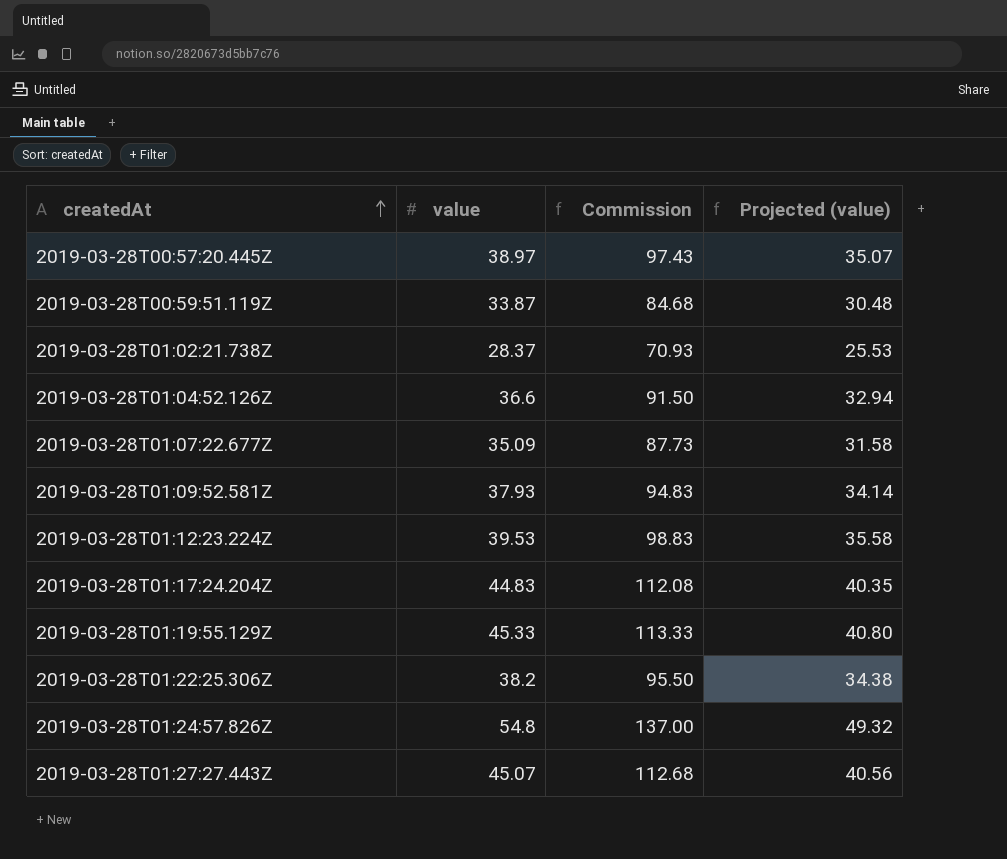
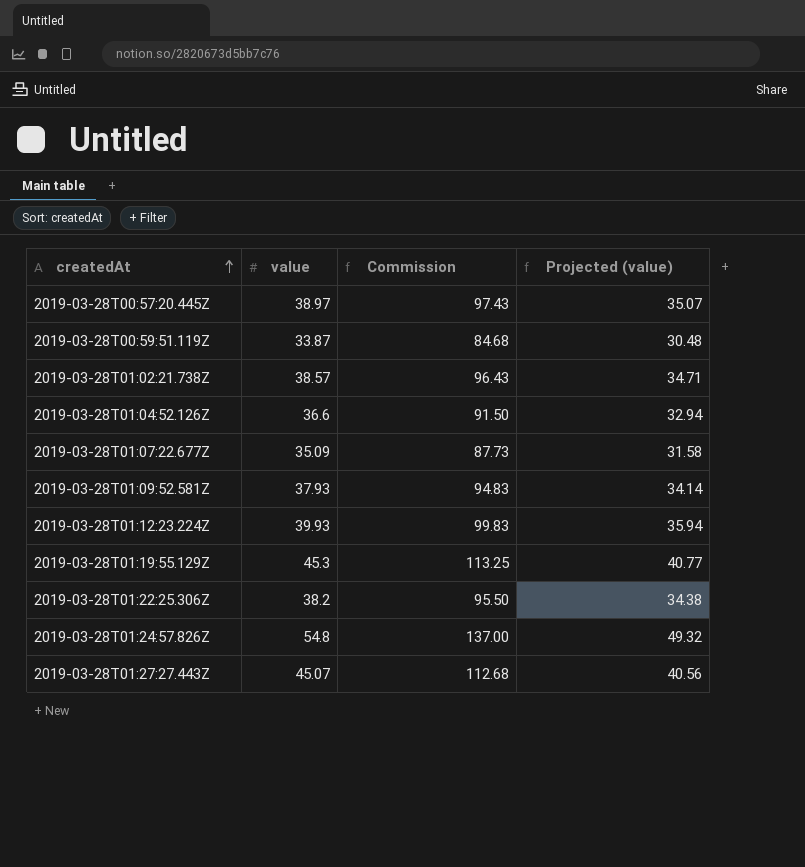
row 2019-03-28T01:17:24.204Z: 44.83 | 112.08 | 40.35 -> none
2019-03-28T01:02:21.738Z | value: 28.37 -> 38.57
2019-03-28T01:02:21.738Z | Commission: 70.93 -> 96.43
2019-03-28T01:02:21.738Z | Projected (value): 25.53 -> 34.71
2019-03-28T01:12:23.224Z | value: 39.53 -> 39.93
2019-03-28T01:12:23.224Z | Commission: 98.83 -> 99.83
2019-03-28T01:12:23.224Z | Projected (value): 35.58 -> 35.94
2019-03-28T01:19:55.129Z | value: 45.33 -> 45.3
2019-03-28T01:19:55.129Z | Commission: 113.33 -> 113.25
2019-03-28T01:19:55.129Z | Projected (value): 40.80 -> 40.77

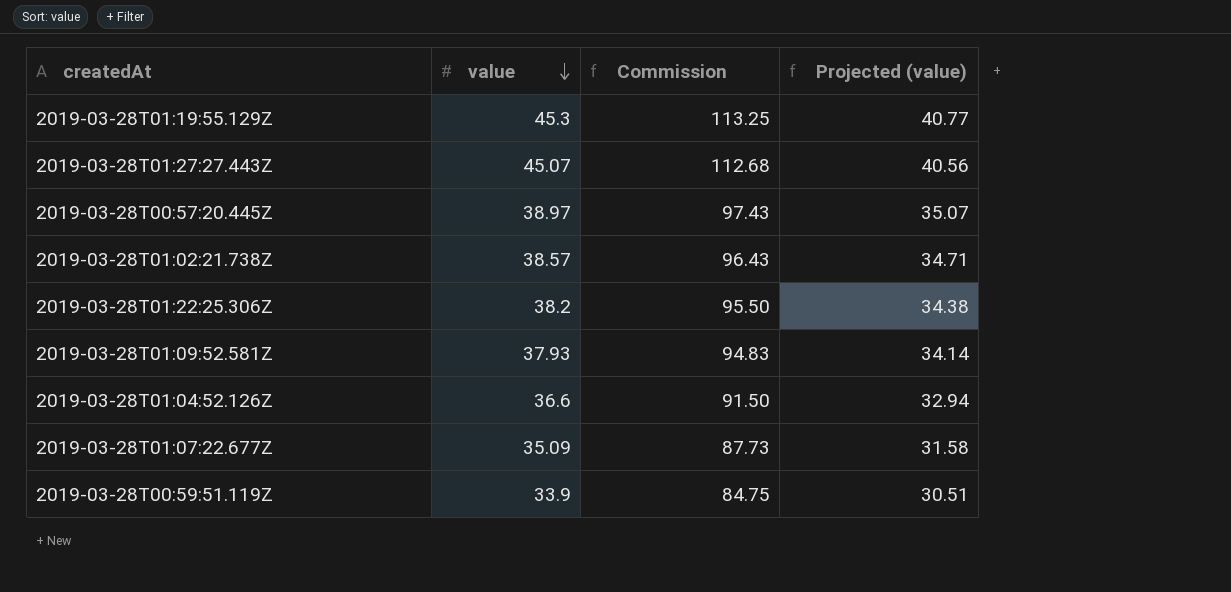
row order: createdAt ascending -> value descending
row 2019-03-28T01:12:23.224Z: 39.93 | 99.83 | 35.94 -> none
row 2019-03-28T01:24:57.826Z: 54.8 | 137.00 | 49.32 -> none
2019-03-28T00:59:51.119Z | value: 33.87 -> 33.9
2019-03-28T00:59:51.119Z | Commission: 84.68 -> 84.75
2019-03-28T00:59:51.119Z | Projected (value): 30.48 -> 30.51

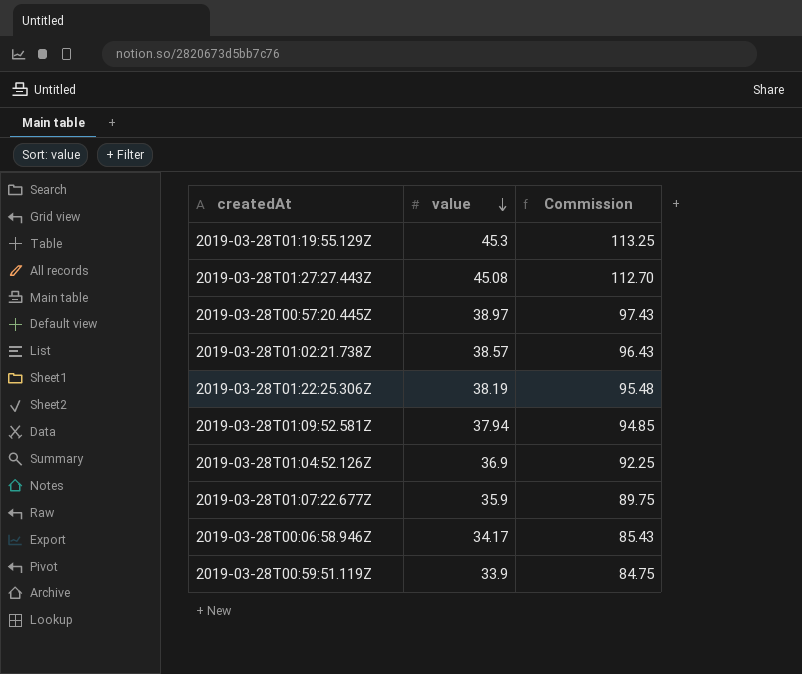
column Projected (value) | formula: [value] * 0.9 -> none
2019-03-28T01:27:27.443Z | value: 45.07 -> 45.08
2019-03-28T01:27:27.443Z | Commission: 112.68 -> 112.70
2019-03-28T01:22:25.306Z | value: 38.2 -> 38.19
2019-03-28T01:22:25.306Z | Commission: 95.50 -> 95.48
2019-03-28T01:09:52.581Z | value: 37.93 -> 37.94
2019-03-28T01:09:52.581Z | Commission: 94.83 -> 94.85
2019-03-28T01:04:52.126Z | value: 36.6 -> 36.9
2019-03-28T01:04:52.126Z | Commission: 91.50 -> 92.25
2019-03-28T01:07:22.677Z | value: 35.09 -> 35.9
2019-03-28T01:07:22.677Z | Commission: 87.73 -> 89.75
row 2019-03-28T00:06:58.946Z: none -> 34.17 | 85.43

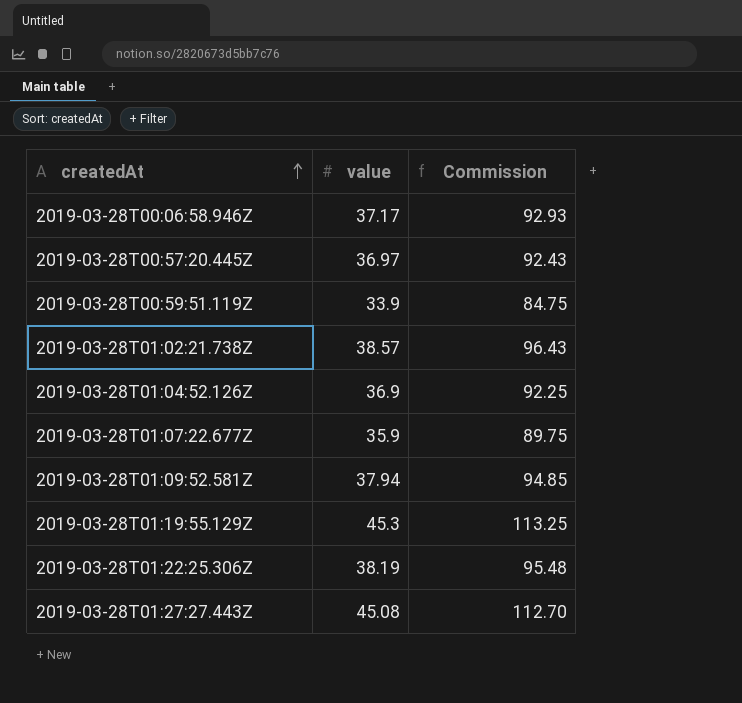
row order: value descending -> createdAt ascending
2019-03-28T00:06:58.946Z | value: 34.17 -> 37.17
2019-03-28T00:06:58.946Z | Commission: 85.43 -> 92.93
2019-03-28T00:57:20.445Z | value: 38.97 -> 36.97
2019-03-28T00:57:20.445Z | Commission: 97.43 -> 92.43

